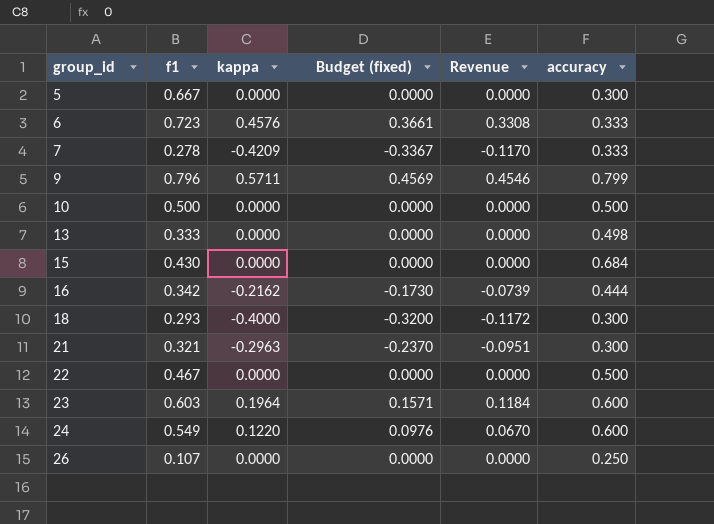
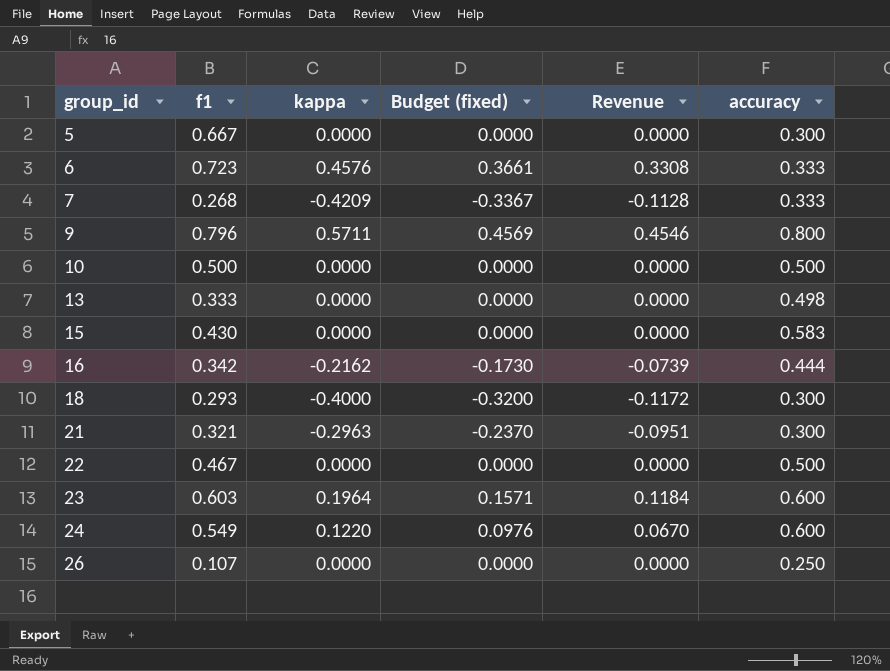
7 | f1: 0.278 -> 0.268
7 | Revenue: -0.1170 -> -0.1128
9 | accuracy: 0.799 -> 0.800
15 | accuracy: 0.684 -> 0.583

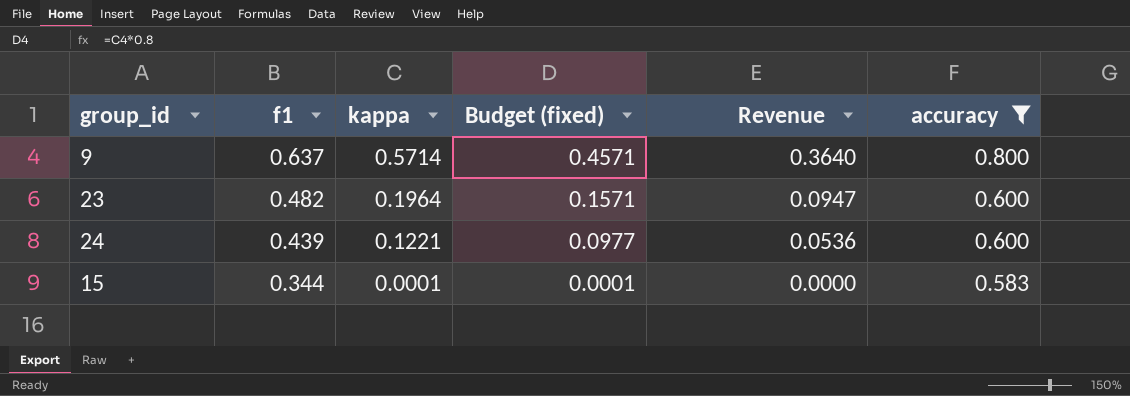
filter: none -> accuracy >= 0.583
row order: group_id ascending -> f1 descending
9 | f1: 0.796 -> 0.637
9 | kappa: 0.5711 -> 0.5714
9 | Budget (fixed): 0.4569 -> 0.4571
9 | Revenue: 0.4546 -> 0.3640
23 | f1: 0.603 -> 0.482
23 | Revenue: 0.1184 -> 0.0947
24 | f1: 0.549 -> 0.439
24 | kappa: 0.1220 -> 0.1221
24 | Budget (fixed): 0.0976 -> 0.0977
24 | Revenue: 0.0670 -> 0.0536
15 | f1: 0.430 -> 0.344
15 | kappa: 0.0000 -> 0.0001
15 | Budget (fixed): 0.0000 -> 0.0001

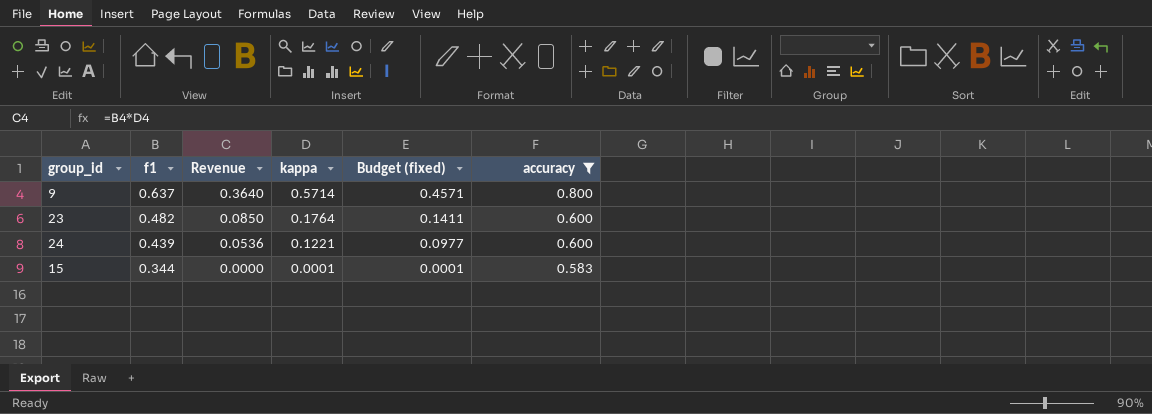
column Revenue | position: 5 -> 3
23 | Revenue: 0.0947 -> 0.0850
23 | kappa: 0.1964 -> 0.1764
23 | Budget (fixed): 0.1571 -> 0.1411

